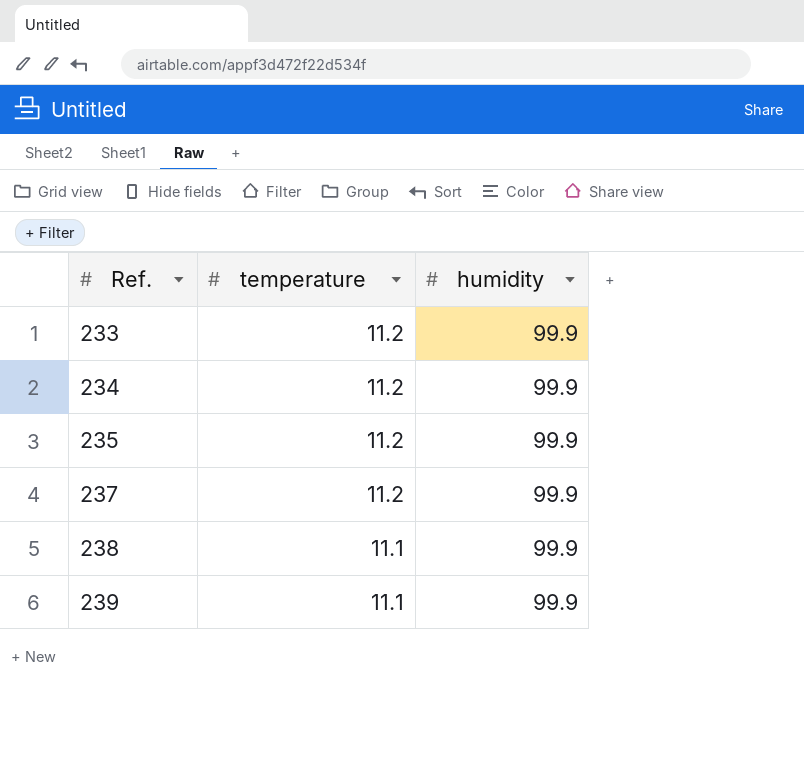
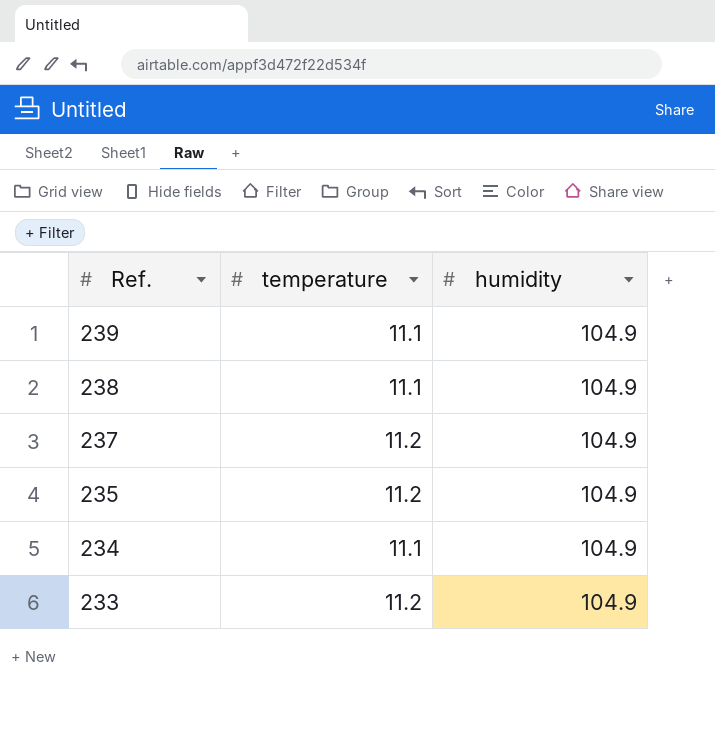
row order: Ref. ascending -> Ref. descending
239 | humidity: 99.9 -> 104.9
238 | humidity: 99.9 -> 104.9
237 | humidity: 99.9 -> 104.9
235 | humidity: 99.9 -> 104.9
234 | temperature: 11.2 -> 11.1
234 | humidity: 99.9 -> 104.9
233 | humidity: 99.9 -> 104.9

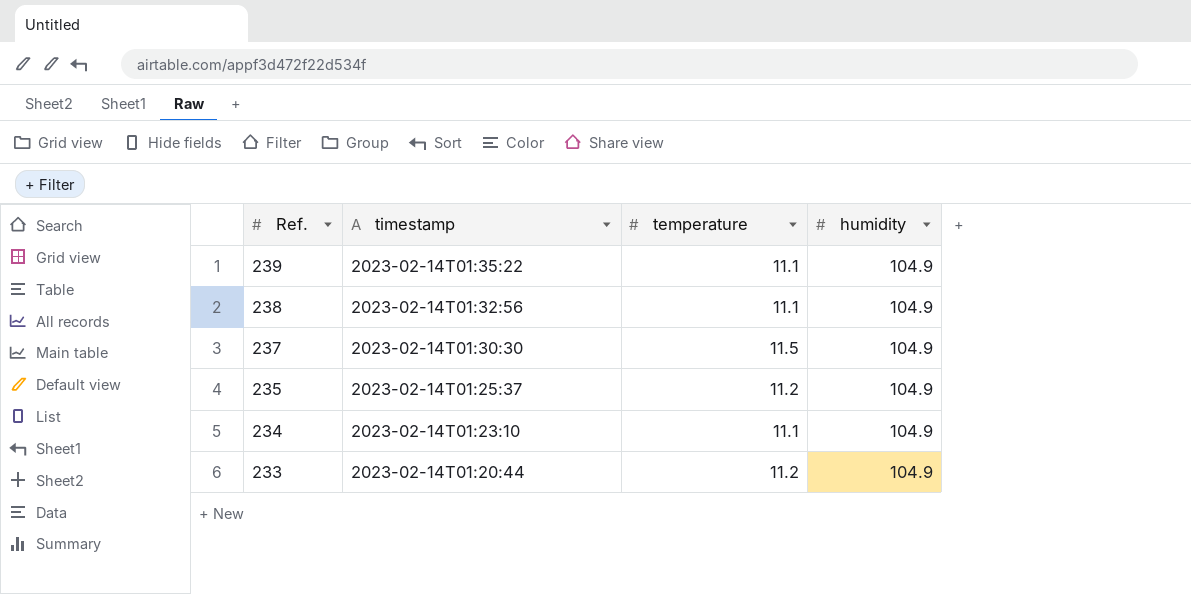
column timestamp | position: none -> 2
237 | temperature: 11.2 -> 11.5

